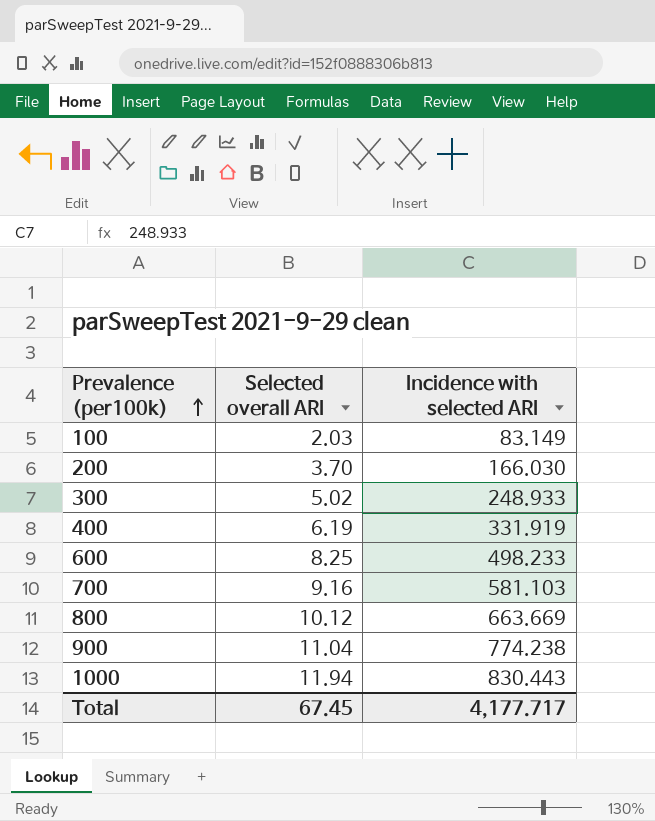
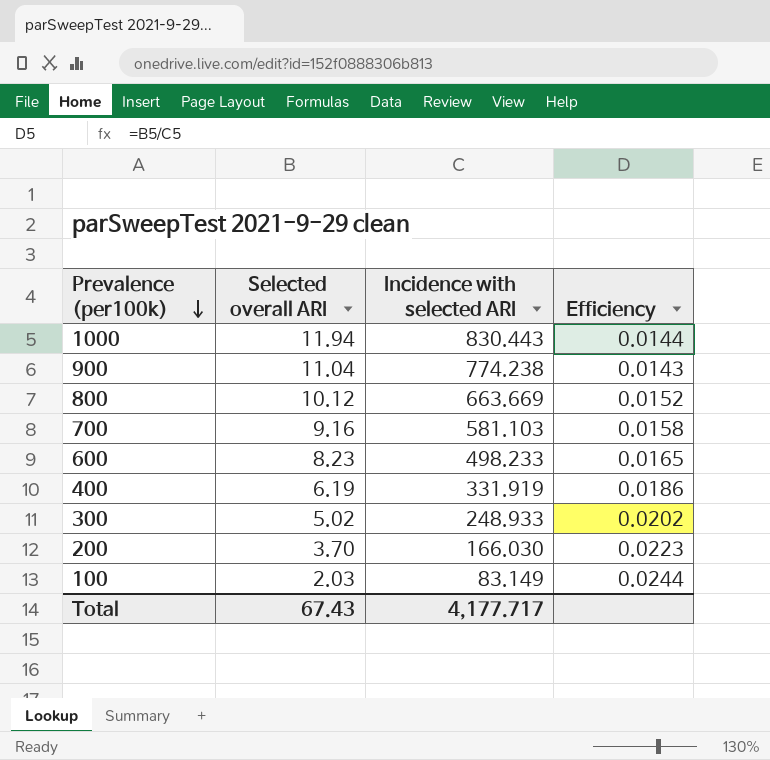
row order: Prevalence (per100k) ascending -> Prevalence (per100k) descending
column Efficiency | formula: none -> [Selected overall ARI] / [Incidence with selected ARI]
600 | Selected overall ARI: 8.25 -> 8.23
Total | Selected overall ARI: 67.45 -> 67.43

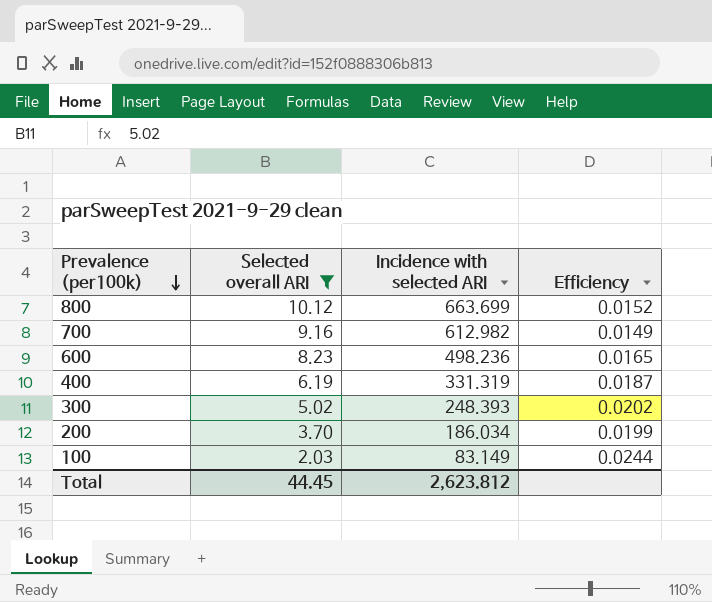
filter: none -> Selected overall ARI <= 10.12
800 | Incidence with selected ARI: 663.669 -> 663.699
700 | Incidence with selected ARI: 581.103 -> 612.982
700 | Efficiency: 0.0158 -> 0.0149
600 | Incidence with selected ARI: 498.233 -> 498.236
400 | Incidence with selected ARI: 331.919 -> 331.319
400 | Efficiency: 0.0186 -> 0.0187
300 | Incidence with selected ARI: 248.933 -> 248.393
200 | Incidence with selected ARI: 166.030 -> 186.034
200 | Efficiency: 0.0223 -> 0.0199
Total | Selected overall ARI: 67.43 -> 44.45
Total | Incidence with selected ARI: 4,177.717 -> 2,623.812

